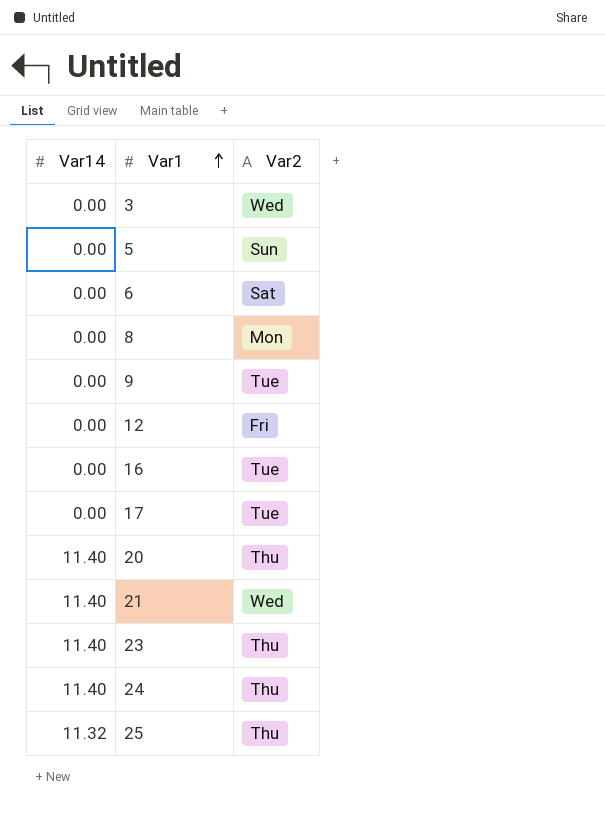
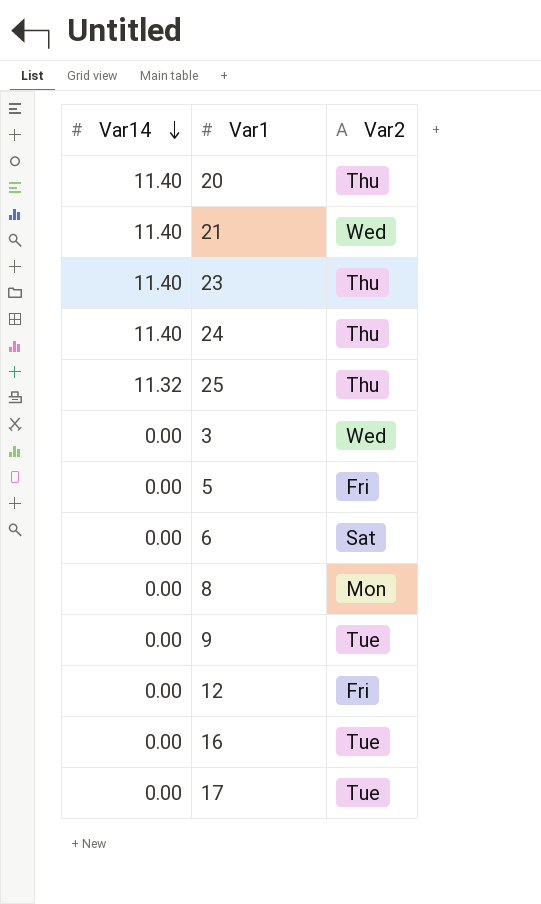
row order: Var1 ascending -> Var14 descending
5 | Var2: Sun -> Fri

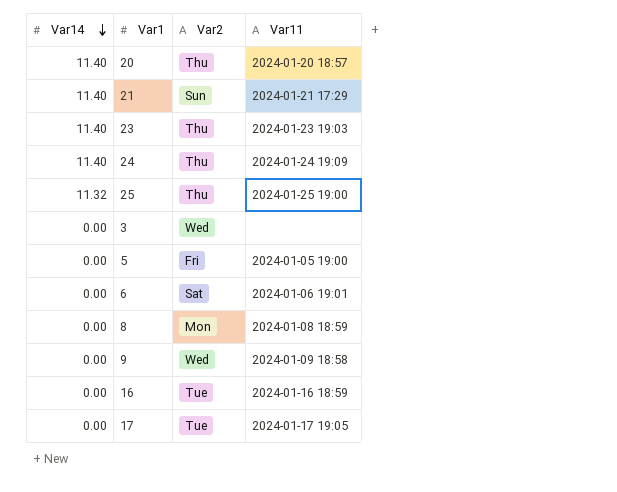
column Var11 | position: none -> 4
row 12: 0.00 | Fri -> none
21 | Var2: Wed -> Sun
9 | Var2: Tue -> Wed

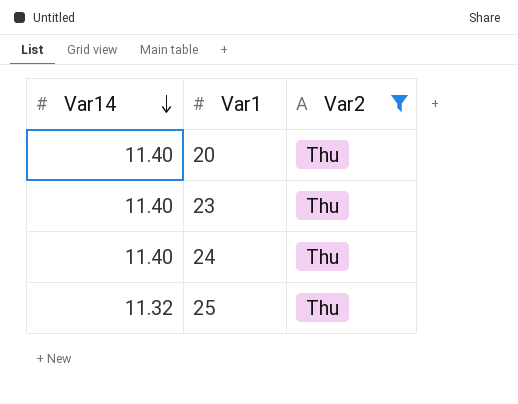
filter: none -> Var2 = Thu
column Var11 | position: 4 -> none

